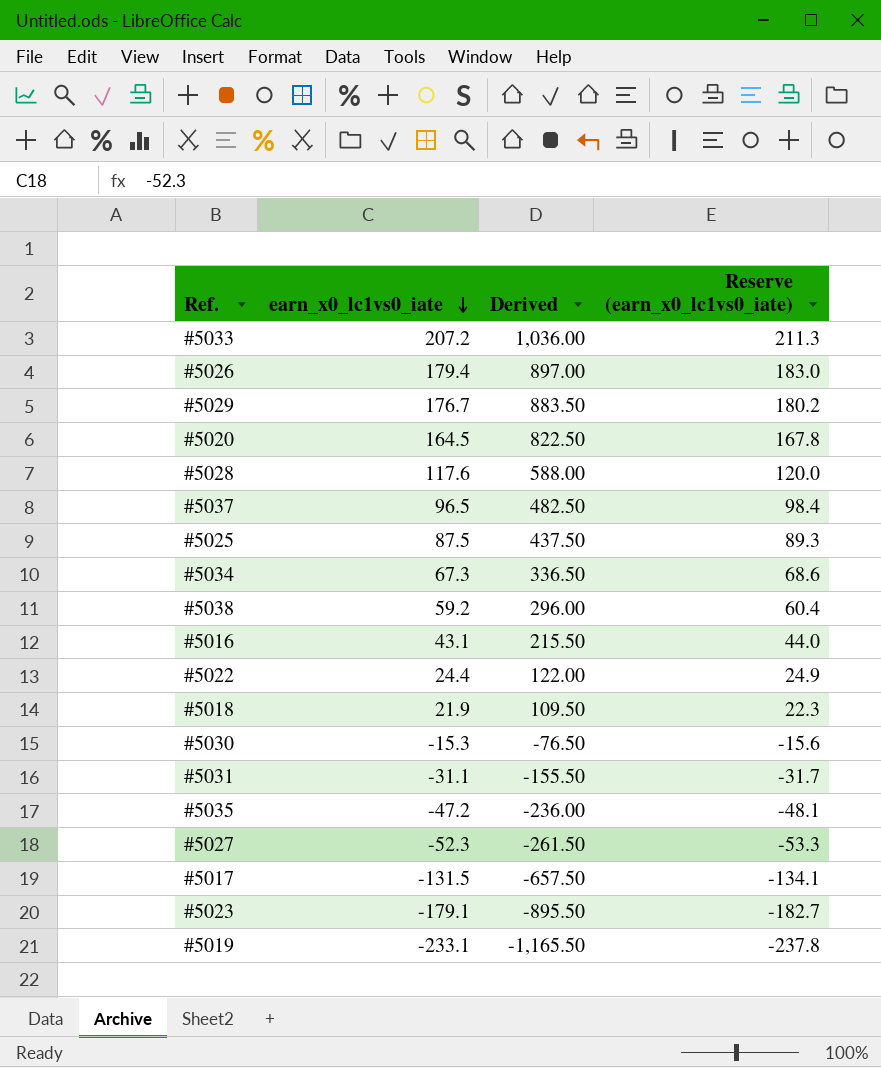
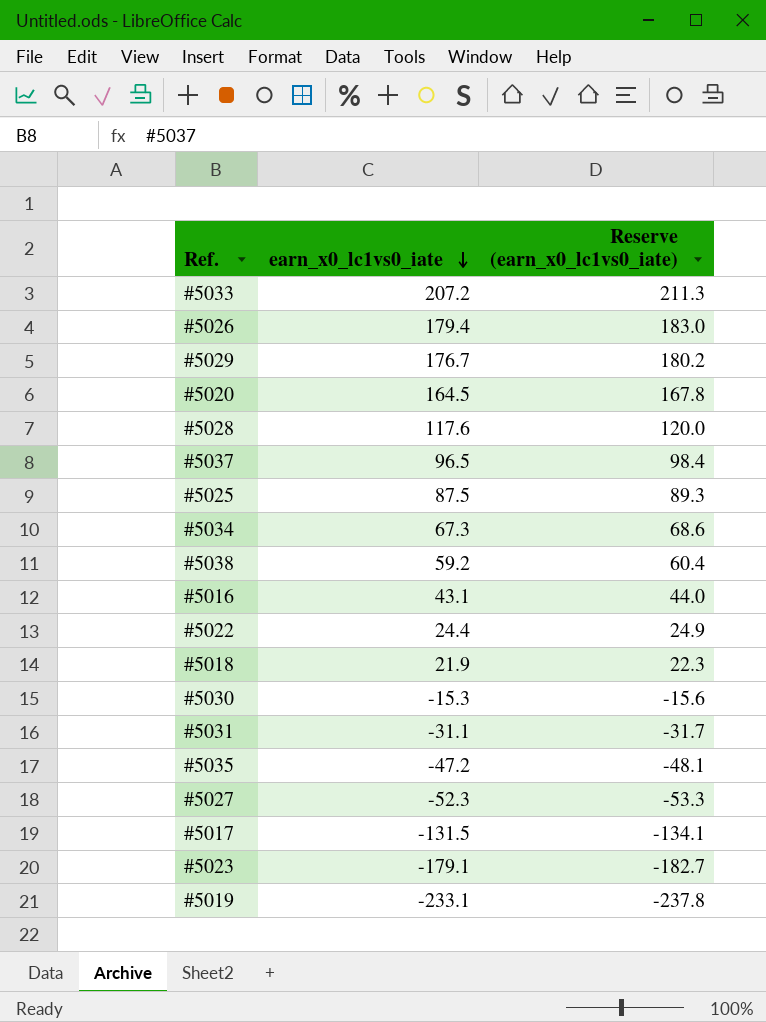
column Derived | formula: [earn_x0_lc1vs0_iate] * 5 -> none

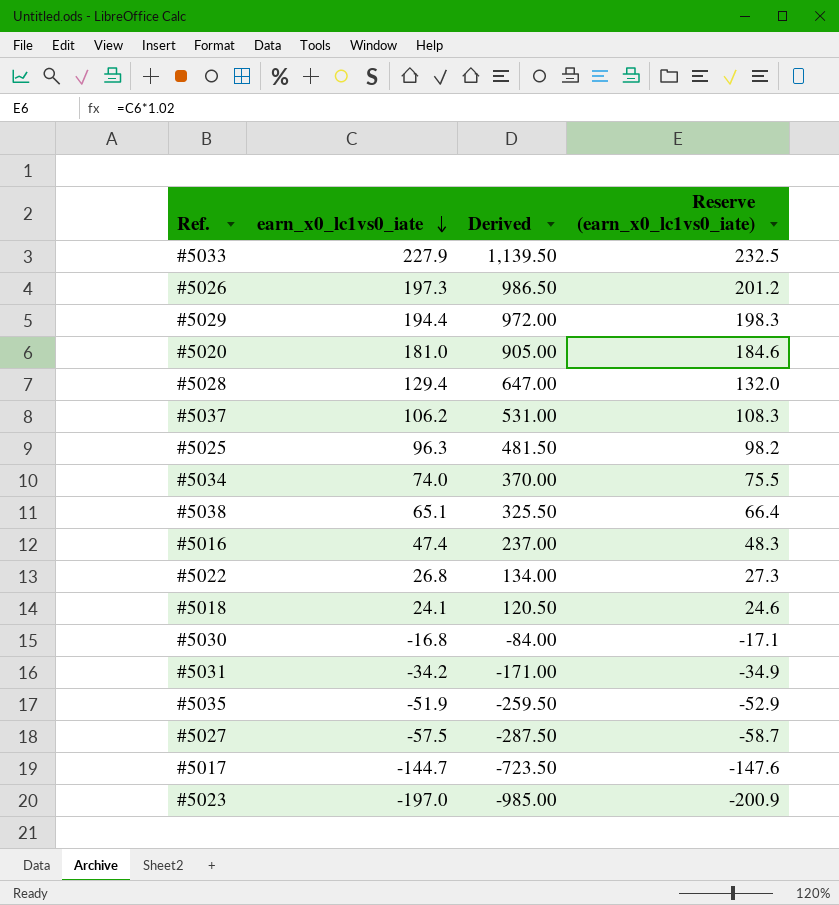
column Derived | formula: none -> [earn_x0_lc1vs0_iate] * 5
row #5019: -233.1 | -237.8 -> none
#5033 | earn_x0_lc1vs0_iate: 207.2 -> 227.9
#5033 | Reserve (earn_x0_lc1vs0_iate): 211.3 -> 232.5
#5026 | earn_x0_lc1vs0_iate: 179.4 -> 197.3
#5026 | Reserve (earn_x0_lc1vs0_iate): 183.0 -> 201.2
#5029 | earn_x0_lc1vs0_iate: 176.7 -> 194.4
#5029 | Reserve (earn_x0_lc1vs0_iate): 180.2 -> 198.3
#5020 | earn_x0_lc1vs0_iate: 164.5 -> 181.0
#5020 | Reserve (earn_x0_lc1vs0_iate): 167.8 -> 184.6
#5028 | earn_x0_lc1vs0_iate: 117.6 -> 129.4
#5028 | Reserve (earn_x0_lc1vs0_iate): 120.0 -> 132.0
#5037 | earn_x0_lc1vs0_iate: 96.5 -> 106.2
#5037 | Reserve (earn_x0_lc1vs0_iate): 98.4 -> 108.3
#5025 | earn_x0_lc1vs0_iate: 87.5 -> 96.3
#5025 | Reserve (earn_x0_lc1vs0_iate): 89.3 -> 98.2
#5034 | earn_x0_lc1vs0_iate: 67.3 -> 74.0
#5034 | Reserve (earn_x0_lc1vs0_iate): 68.6 -> 75.5
#5038 | earn_x0_lc1vs0_iate: 59.2 -> 65.1
#5038 | Reserve (earn_x0_lc1vs0_iate): 60.4 -> 66.4
#5016 | earn_x0_lc1vs0_iate: 43.1 -> 47.4
#5016 | Reserve (earn_x0_lc1vs0_iate): 44.0 -> 48.3
#5022 | earn_x0_lc1vs0_iate: 24.4 -> 26.8
#5022 | Reserve (earn_x0_lc1vs0_iate): 24.9 -> 27.3
#5018 | earn_x0_lc1vs0_iate: 21.9 -> 24.1
#5018 | Reserve (earn_x0_lc1vs0_iate): 22.3 -> 24.6
#5030 | earn_x0_lc1vs0_iate: -15.3 -> -16.8
#5030 | Reserve (earn_x0_lc1vs0_iate): -15.6 -> -17.1
#5031 | earn_x0_lc1vs0_iate: -31.1 -> -34.2
#5031 | Reserve (earn_x0_lc1vs0_iate): -31.7 -> -34.9
#5035 | earn_x0_lc1vs0_iate: -47.2 -> -51.9
#5035 | Reserve (earn_x0_lc1vs0_iate): -48.1 -> -52.9
#5027 | earn_x0_lc1vs0_iate: -52.3 -> -57.5
#5027 | Reserve (earn_x0_lc1vs0_iate): -53.3 -> -58.7
#5017 | earn_x0_lc1vs0_iate: -131.5 -> -144.7
#5017 | Reserve (earn_x0_lc1vs0_iate): -134.1 -> -147.6
#5023 | earn_x0_lc1vs0_iate: -179.1 -> -197.0
#5023 | Reserve (earn_x0_lc1vs0_iate): -182.7 -> -200.9

